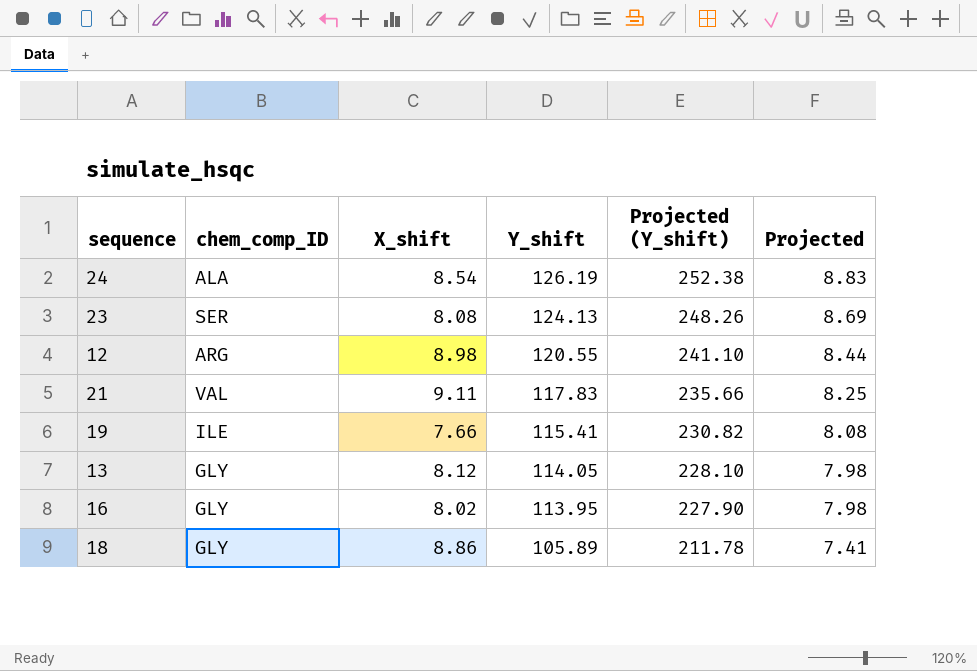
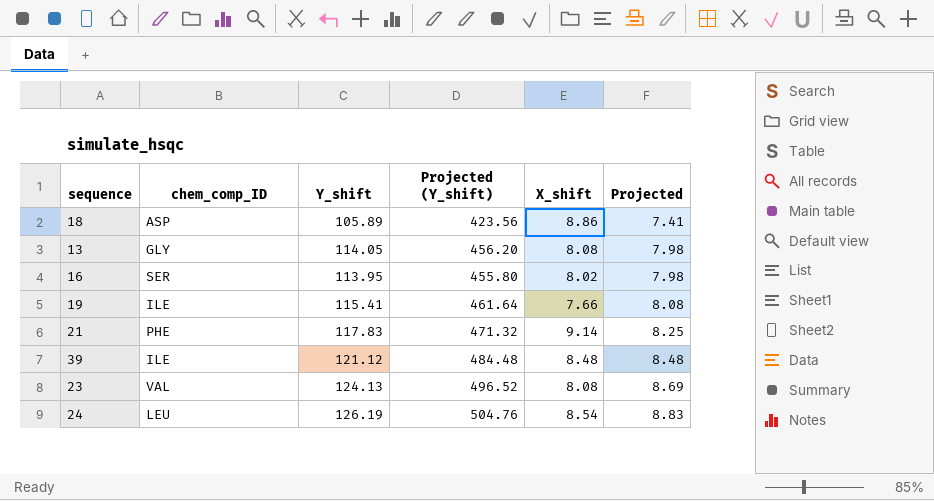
row order: Y_shift descending -> Projected ascending
column Projected (Y_shift) | formula: [Y_shift] * 2 -> [Y_shift] * 4
column X_shift | position: 3 -> 5
row 12: ARG | 8.98 | 120.55 | 241.10 | 8.44 -> none
18 | chem_comp_ID: GLY -> ASP
13 | X_shift: 8.12 -> 8.08
16 | chem_comp_ID: GLY -> SER
21 | chem_comp_ID: VAL -> PHE
21 | X_shift: 9.11 -> 9.14
row 39: none -> ILE | 121.12 | 484.48 | 8.48 | 8.48
23 | chem_comp_ID: SER -> VAL
24 | chem_comp_ID: ALA -> LEU

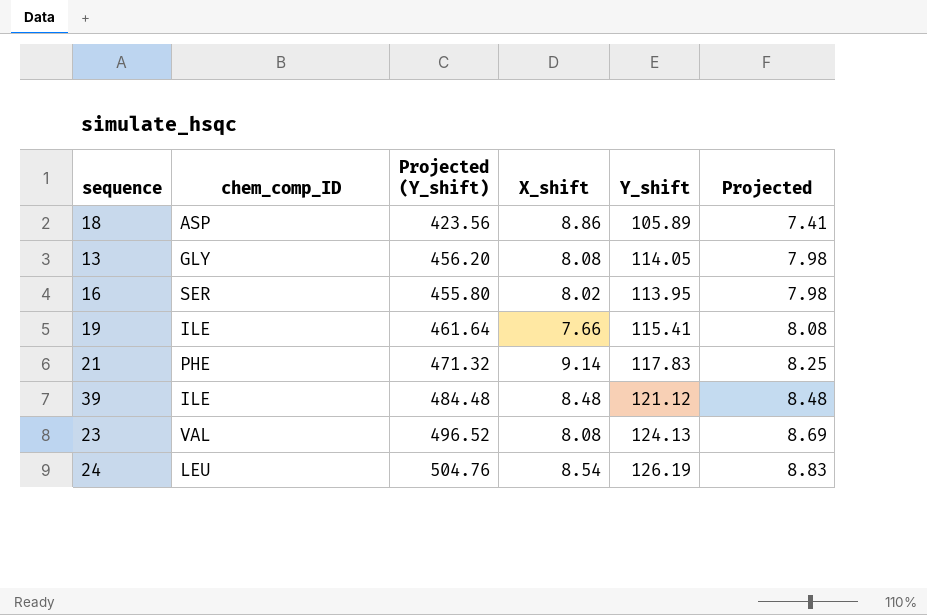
column Y_shift | position: 3 -> 5

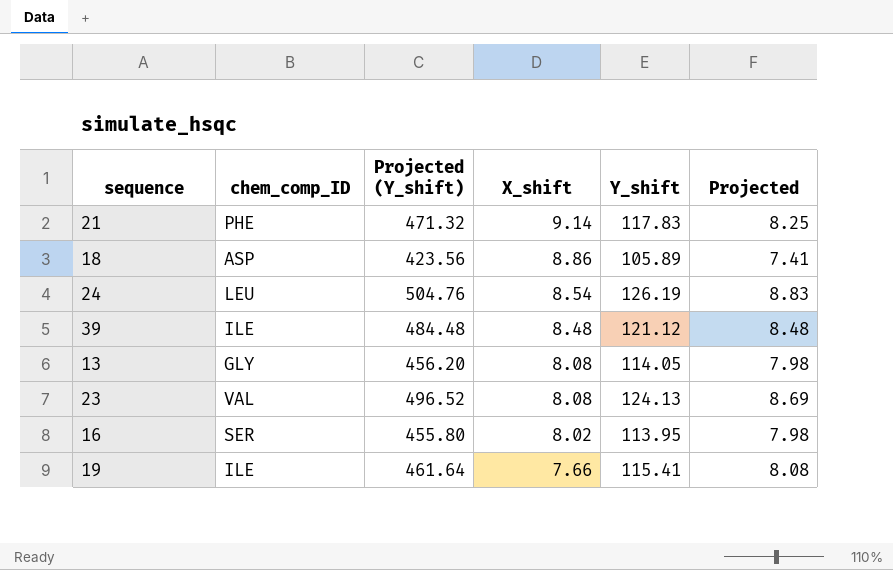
row order: Projected ascending -> X_shift descending

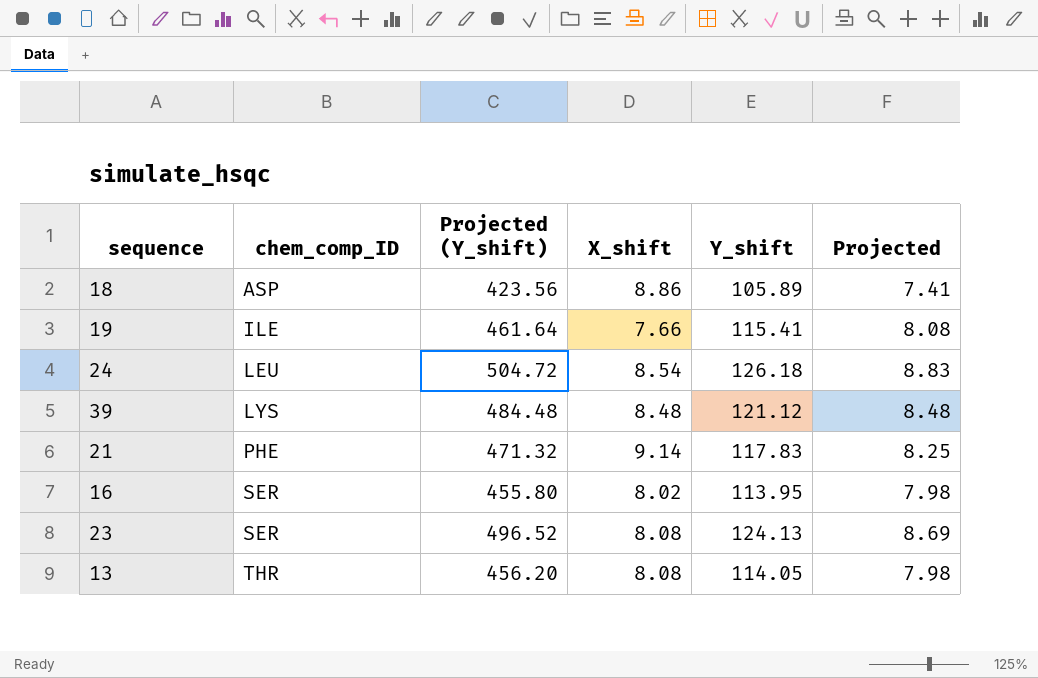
row order: X_shift descending -> chem_comp_ID ascending
24 | Projected (Y_shift): 504.76 -> 504.72
24 | Y_shift: 126.19 -> 126.18
39 | chem_comp_ID: ILE -> LYS
23 | chem_comp_ID: VAL -> SER
13 | chem_comp_ID: GLY -> THR

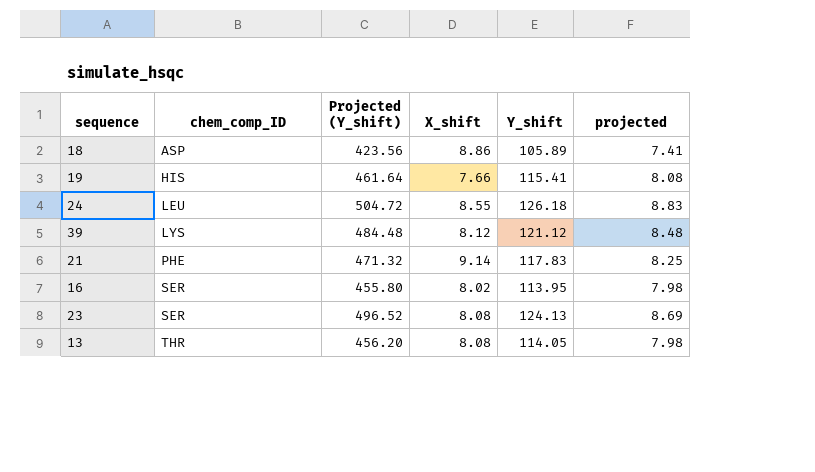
column name: Projected -> projected
19 | chem_comp_ID: ILE -> HIS
24 | X_shift: 8.54 -> 8.55
39 | X_shift: 8.48 -> 8.12

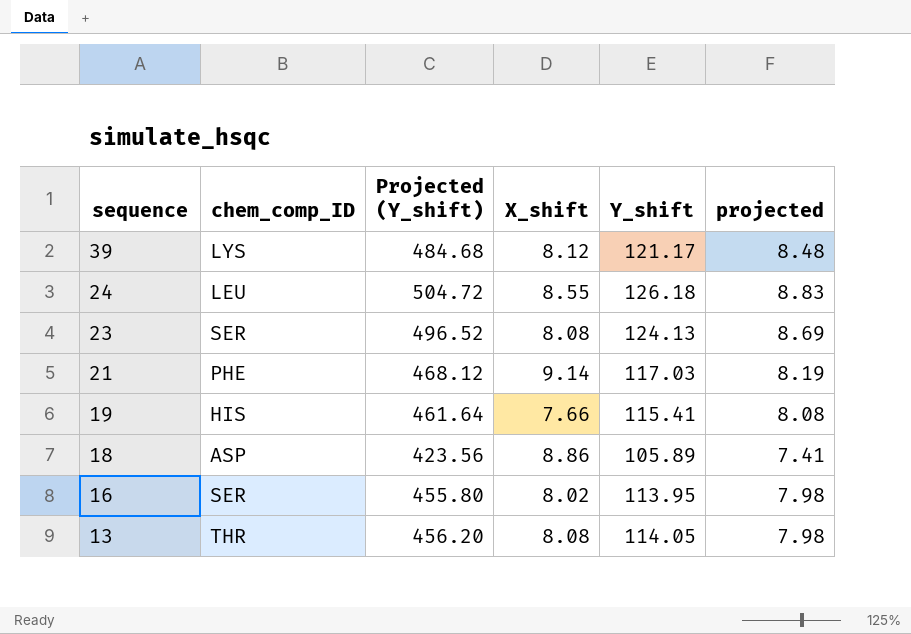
row order: chem_comp_ID ascending -> sequence descending
39 | Projected (Y_shift): 484.48 -> 484.68
39 | Y_shift: 121.12 -> 121.17
21 | Projected (Y_shift): 471.32 -> 468.12
21 | Y_shift: 117.83 -> 117.03
21 | projected: 8.25 -> 8.19

